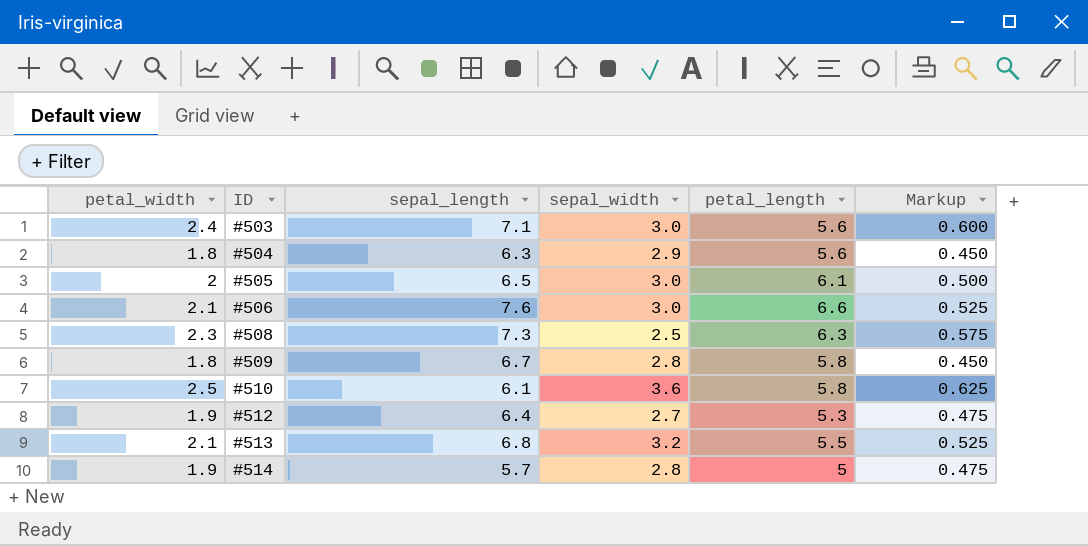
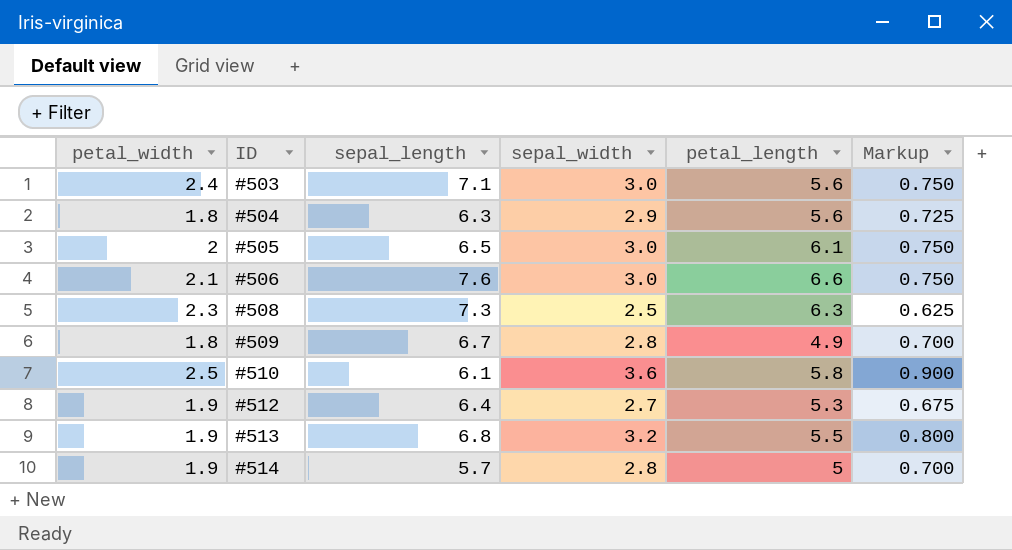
column Markup | formula: [petal_width] * 0.25 -> [sepal_width] * 0.25
#509 | petal_length: 5.8 -> 4.9
#513 | petal_width: 2.1 -> 1.9

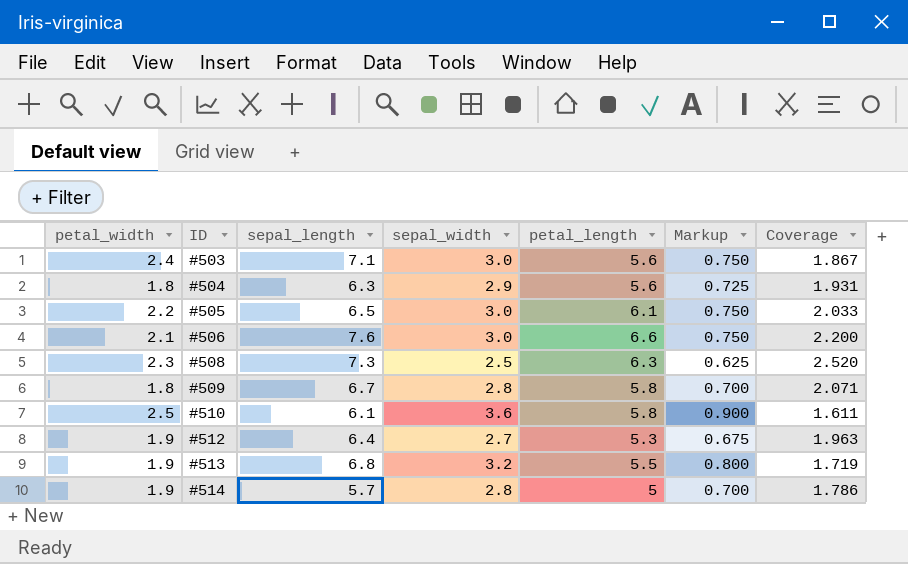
column Coverage | formula: none -> [petal_length] / [sepal_width]
#505 | petal_width: 2 -> 2.2
#509 | petal_length: 4.9 -> 5.8

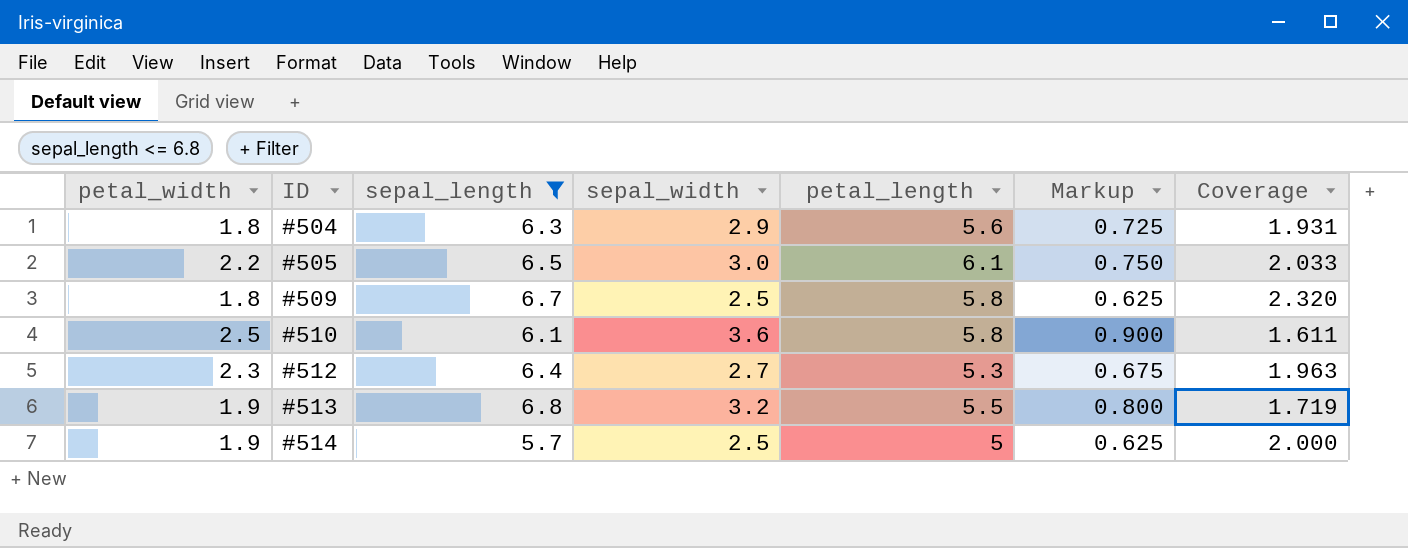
filter: none -> sepal_length <= 6.8
#509 | sepal_width: 2.8 -> 2.5
#509 | Markup: 0.700 -> 0.625
#509 | Coverage: 2.071 -> 2.320
#512 | petal_width: 1.9 -> 2.3
#514 | sepal_width: 2.8 -> 2.5
#514 | Markup: 0.700 -> 0.625
#514 | Coverage: 1.786 -> 2.000

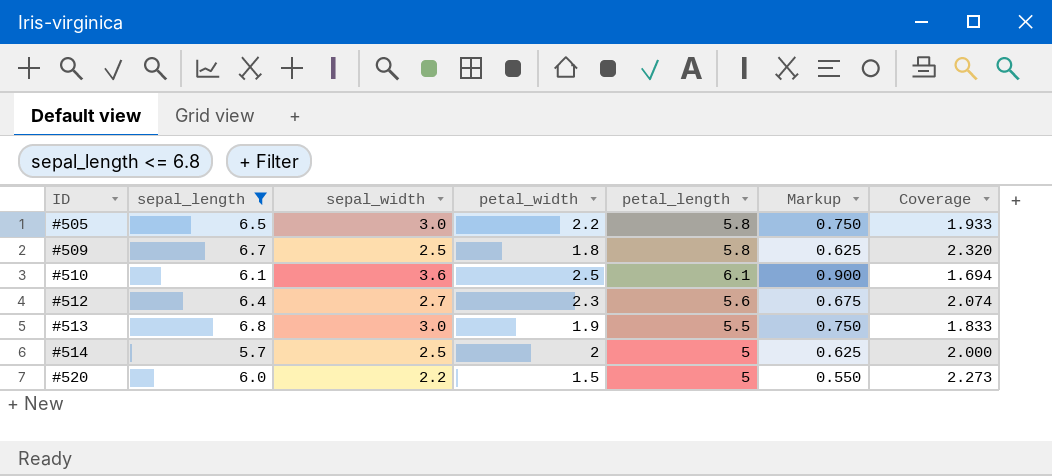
column petal_width | position: 1 -> 4
row #504: 1.8 | 6.3 | 2.9 | 5.6 | 0.725 | 1.931 -> none
#505 | petal_length: 6.1 -> 5.8
#505 | Coverage: 2.033 -> 1.933
#510 | petal_length: 5.8 -> 6.1
#510 | Coverage: 1.611 -> 1.694
#512 | petal_length: 5.3 -> 5.6
#512 | Coverage: 1.963 -> 2.074
#513 | sepal_width: 3.2 -> 3.0
#513 | Markup: 0.800 -> 0.750
#513 | Coverage: 1.719 -> 1.833
#514 | petal_width: 1.9 -> 2
row #520: none -> 6.0 | 2.2 | 1.5 | 5 | 0.550 | 2.273

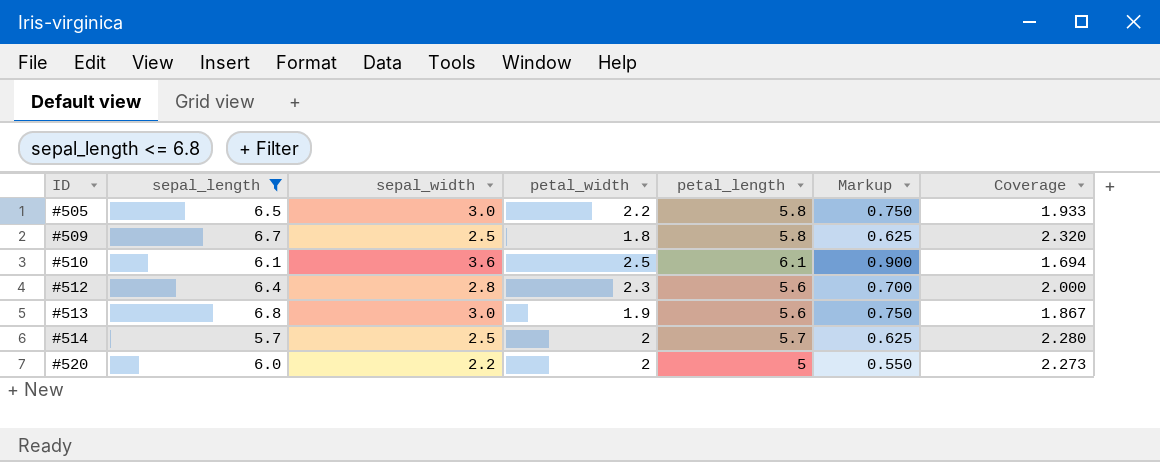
#512 | sepal_width: 2.7 -> 2.8
#512 | Markup: 0.675 -> 0.700
#512 | Coverage: 2.074 -> 2.000
#513 | petal_length: 5.5 -> 5.6
#513 | Coverage: 1.833 -> 1.867
#514 | petal_length: 5 -> 5.7
#514 | Coverage: 2.000 -> 2.280
#520 | petal_width: 1.5 -> 2

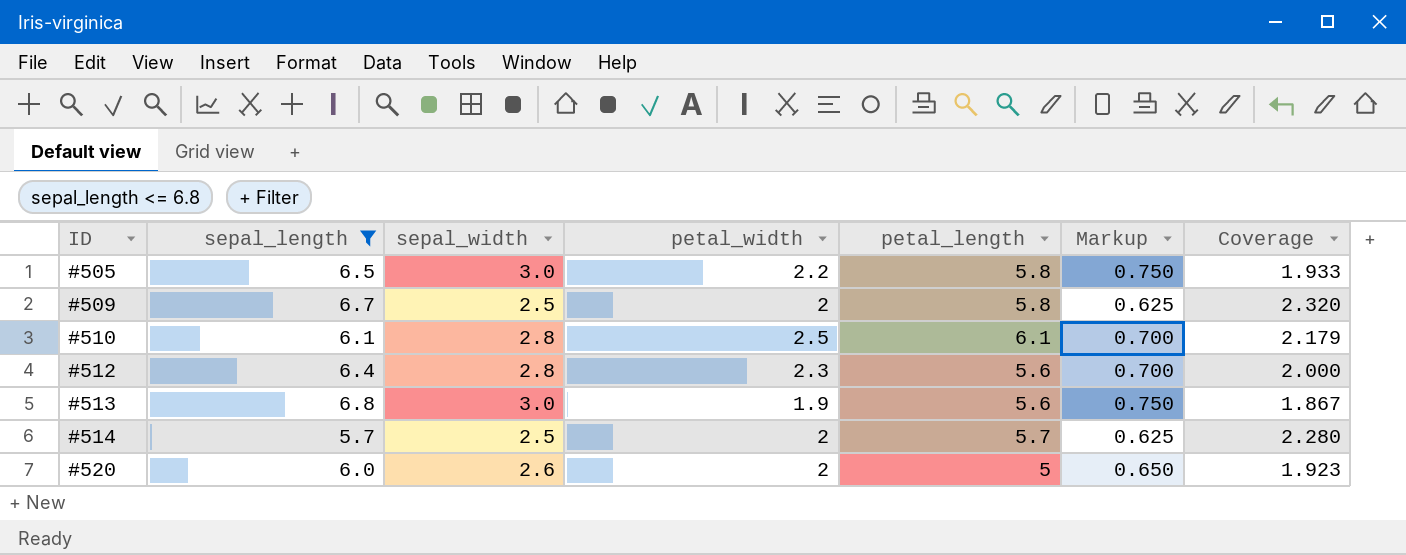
#509 | petal_width: 1.8 -> 2
#510 | sepal_width: 3.6 -> 2.8
#510 | Markup: 0.900 -> 0.700
#510 | Coverage: 1.694 -> 2.179
#520 | sepal_width: 2.2 -> 2.6
#520 | Markup: 0.550 -> 0.650
#520 | Coverage: 2.273 -> 1.923

